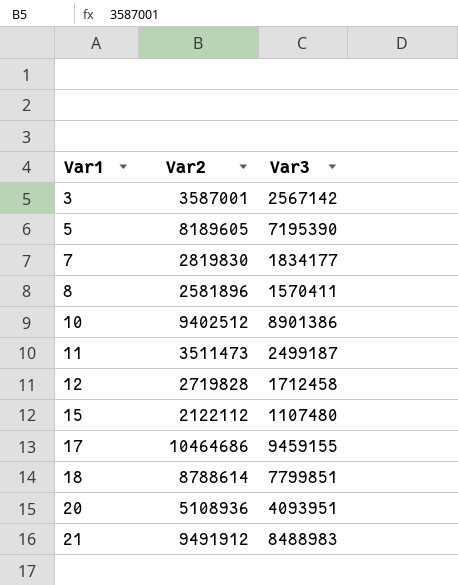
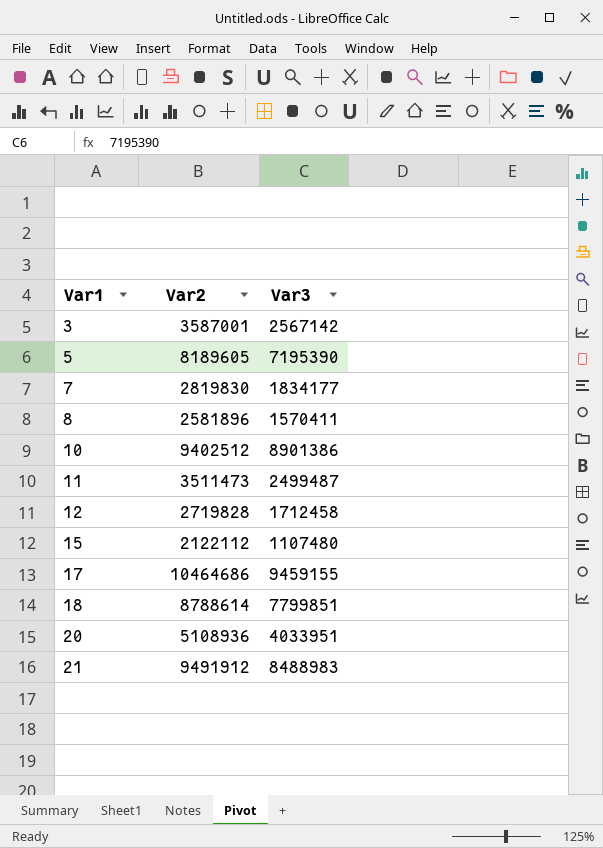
11 | Var3: 2499187 -> 2499487
20 | Var3: 4093951 -> 4033951

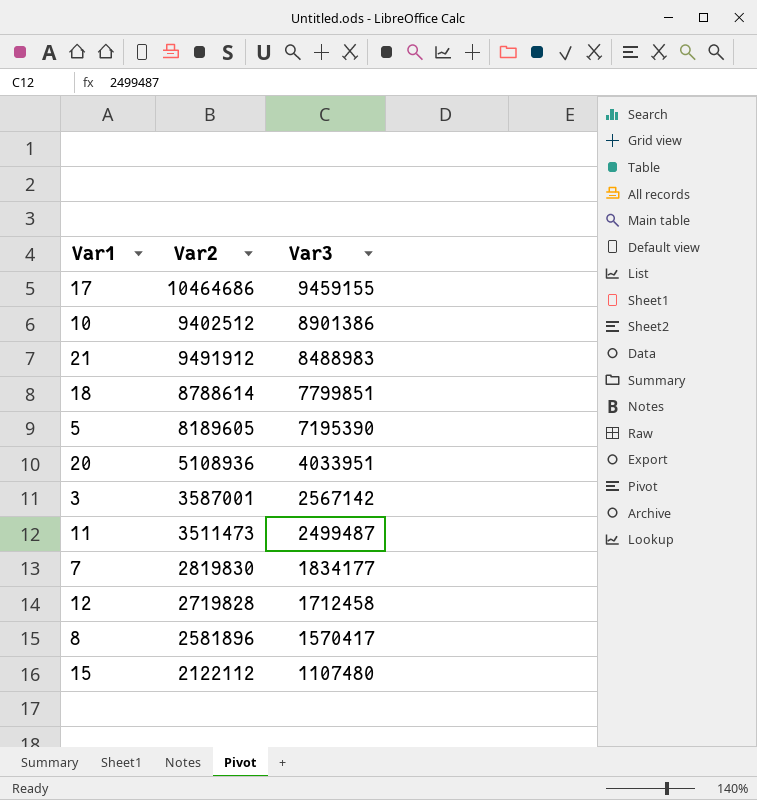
row order: Var1 ascending -> Var3 descending
8 | Var3: 1570411 -> 1570417

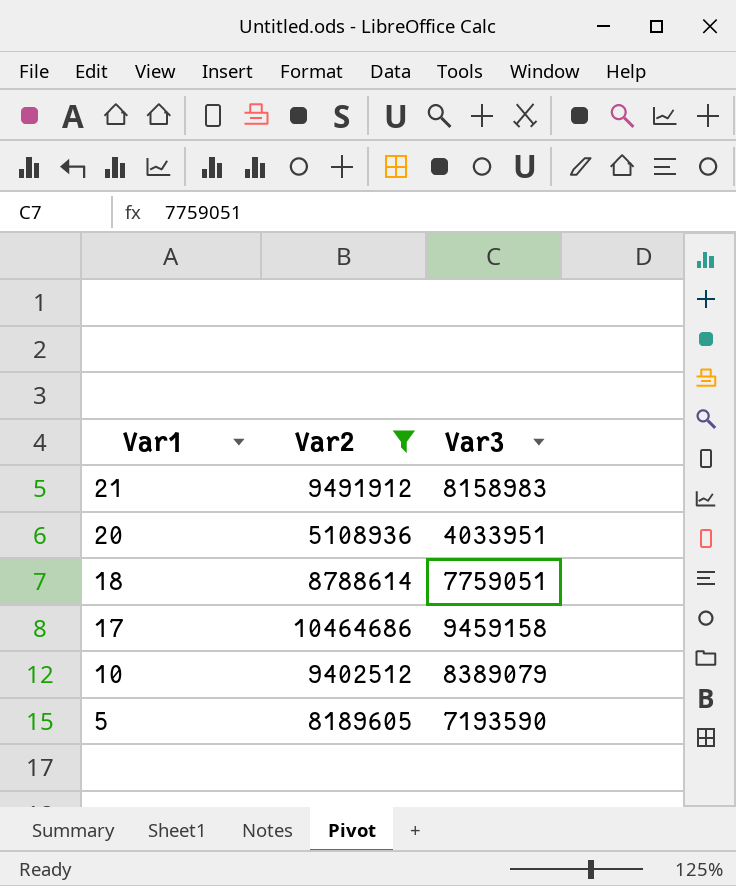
filter: none -> Var2 >= 5108936
row order: Var3 descending -> Var1 descending
21 | Var3: 8488983 -> 8158983
18 | Var3: 7799851 -> 7759051
17 | Var3: 9459155 -> 9459158
10 | Var3: 8901386 -> 8389079
5 | Var3: 7195390 -> 7193590

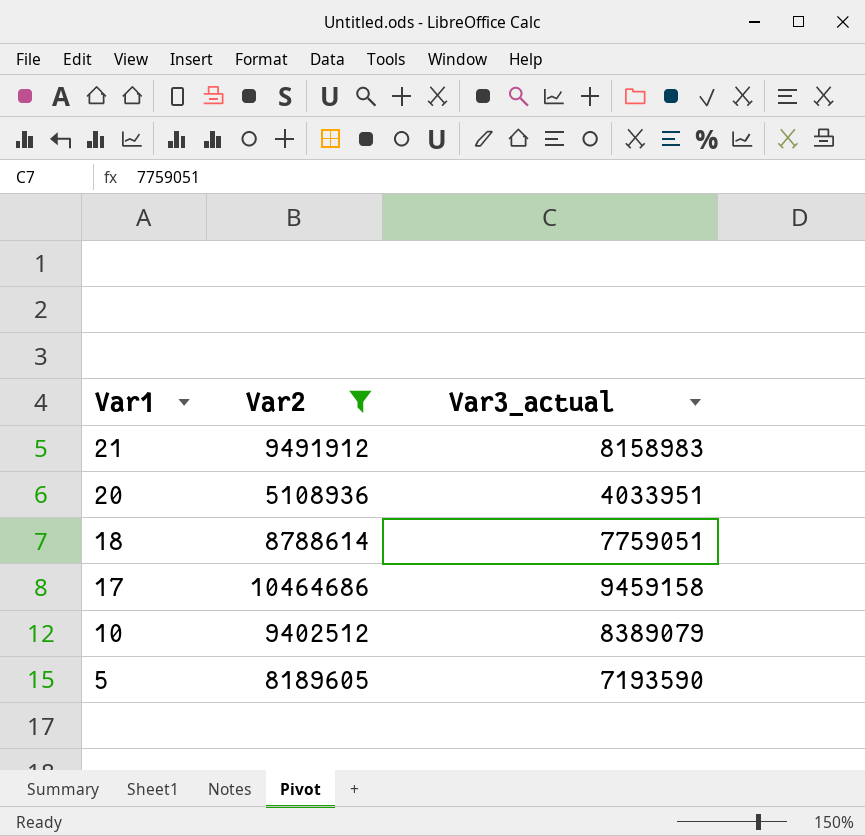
column name: Var3 -> Var3_actual

